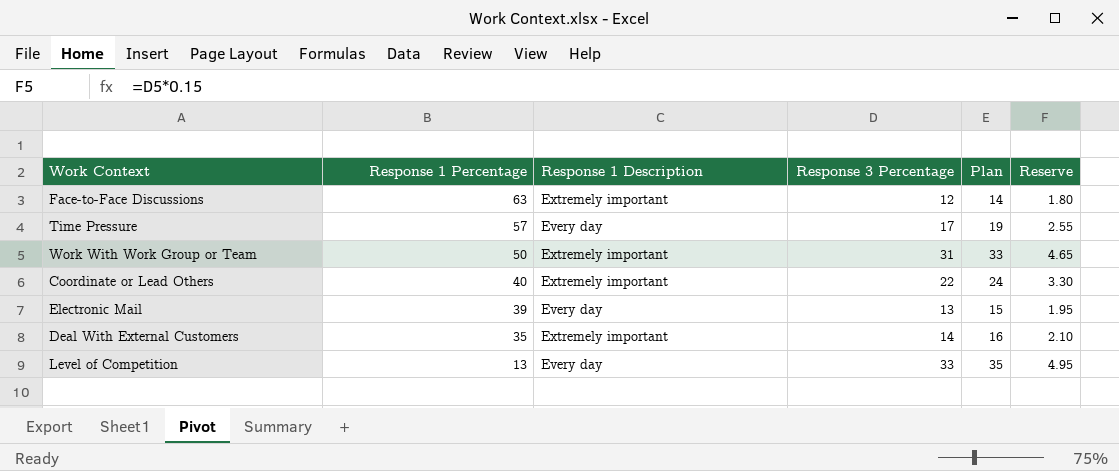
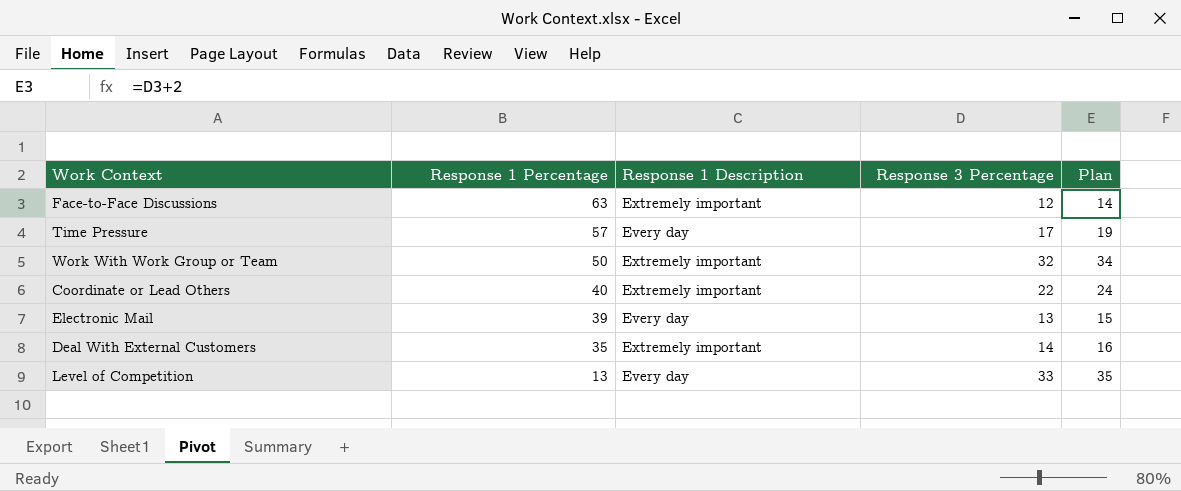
column Reserve | formula: [Response 3 Percentage] * 0.15 -> none
Work With Work Group or Team | Response 3 Percentage: 31 -> 32
Work With Work Group or Team | Plan: 33 -> 34

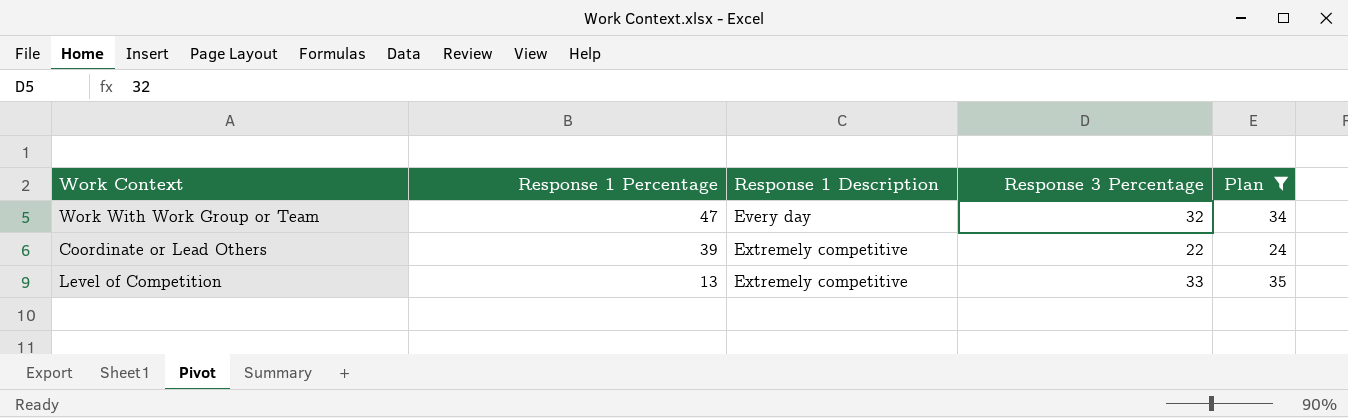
filter: none -> Plan >= 24
Work With Work Group or Team | Response 1 Percentage: 50 -> 47
Work With Work Group or Team | Response 1 Description: Extremely important -> Every day
Coordinate or Lead Others | Response 1 Percentage: 40 -> 39
Coordinate or Lead Others | Response 1 Description: Extremely important -> Extremely competitive
Level of Competition | Response 1 Description: Every day -> Extremely competitive

